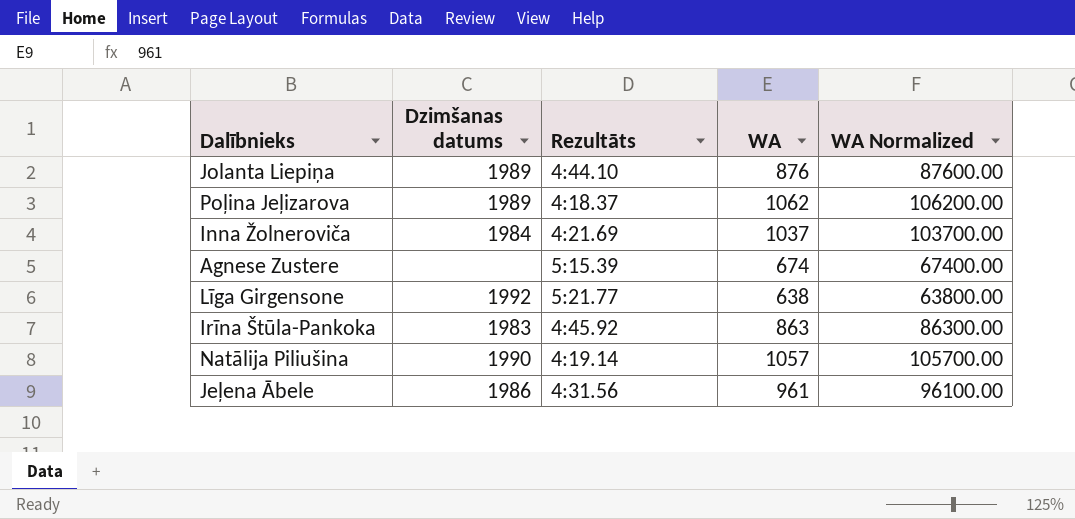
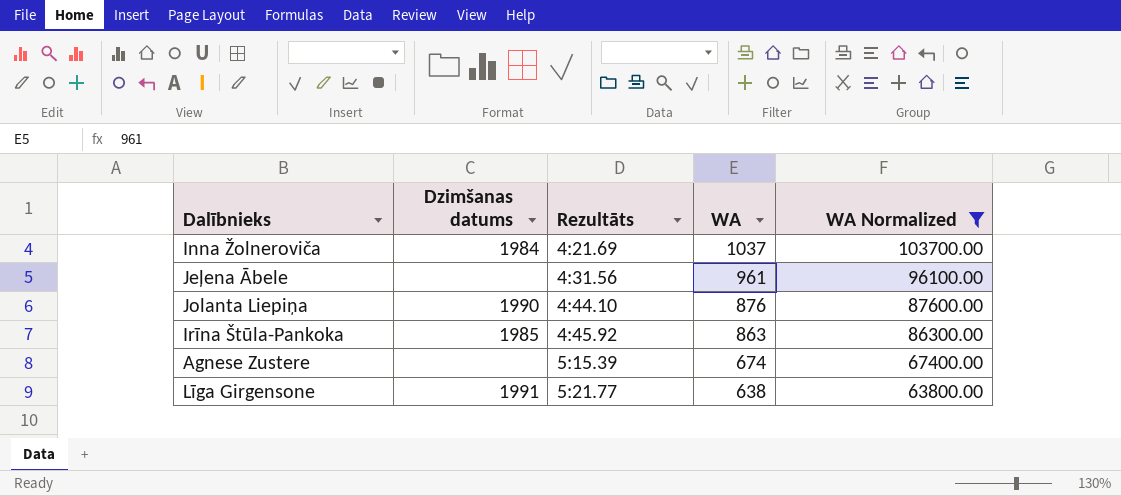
filter: none -> WA Normalized <= 103700.00
row order: none -> Rezultāts ascending
Jeļena Ābele | Dzimšanas datums: 1986 -> none
Jolanta Liepiņa | Dzimšanas datums: 1989 -> 1990
Irīna Štūla-Pankoka | Dzimšanas datums: 1983 -> 1985
Līga Girgensone | Dzimšanas datums: 1992 -> 1991

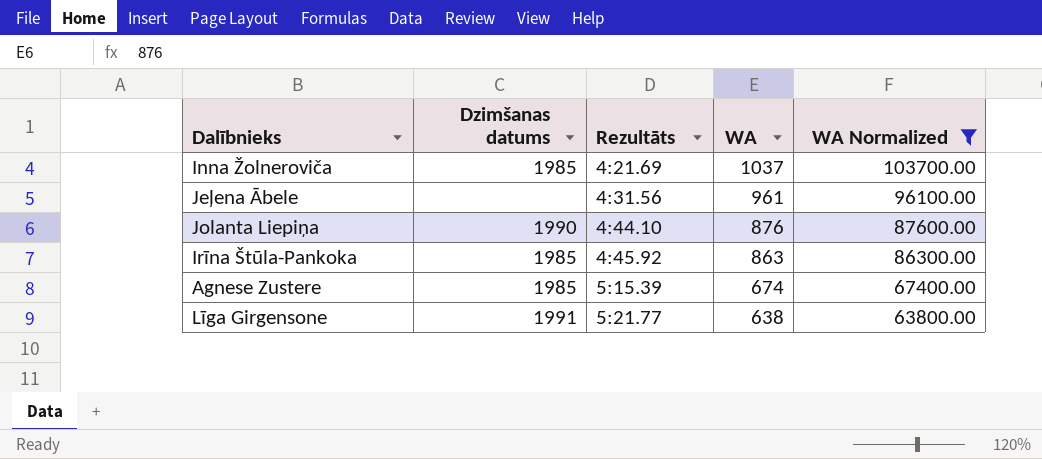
Inna Žolneroviča | Dzimšanas datums: 1984 -> 1985
Agnese Zustere | Dzimšanas datums: none -> 1985

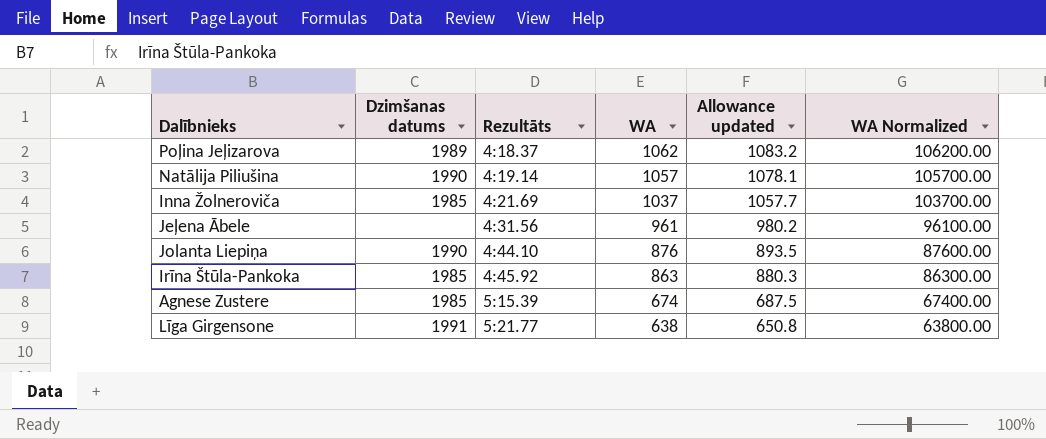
filter: WA Normalized <= 103700.00 -> none
column Allowance updated | formula: none -> [WA] * 1.02

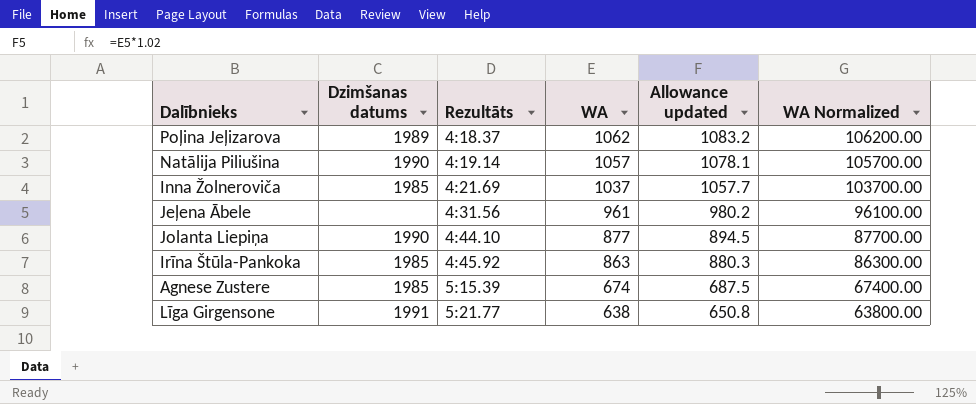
Jolanta Liepiņa | WA: 876 -> 877
Jolanta Liepiņa | Allowance updated: 893.5 -> 894.5
Jolanta Liepiņa | WA Normalized: 87600.00 -> 87700.00

